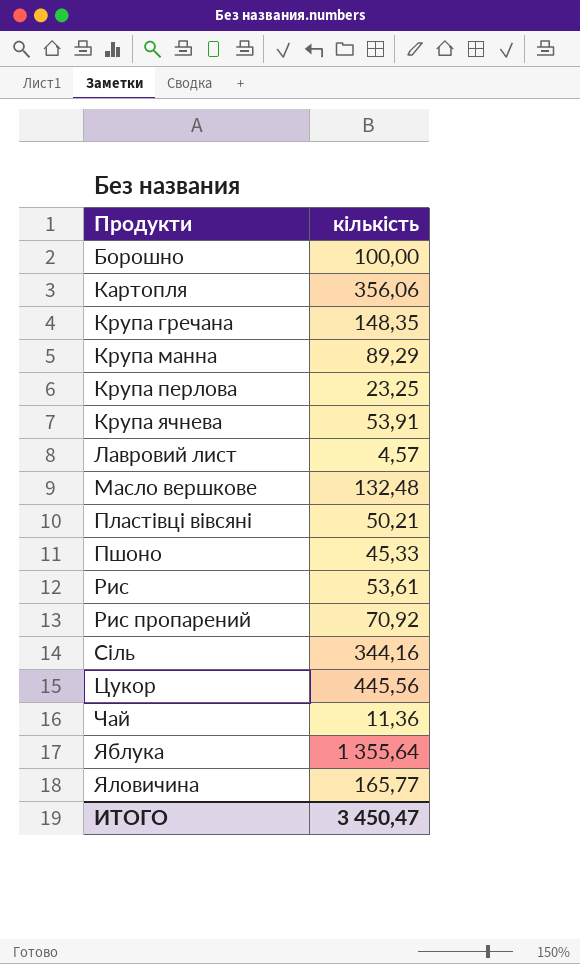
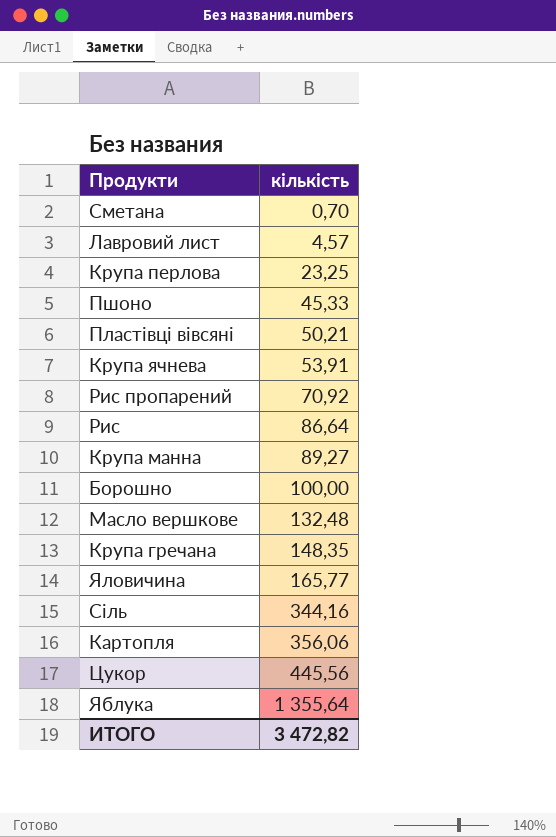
row order: Продукти ascending -> кількість ascending
row Чай: 11,36 -> none
row Сметана: none -> 0,70
Рис | кількість: 53,61 -> 86,64
Крупа манна | кількість: 89,29 -> 89,27
ИТОГО | кількість: 3 450,47 -> 3 472,82

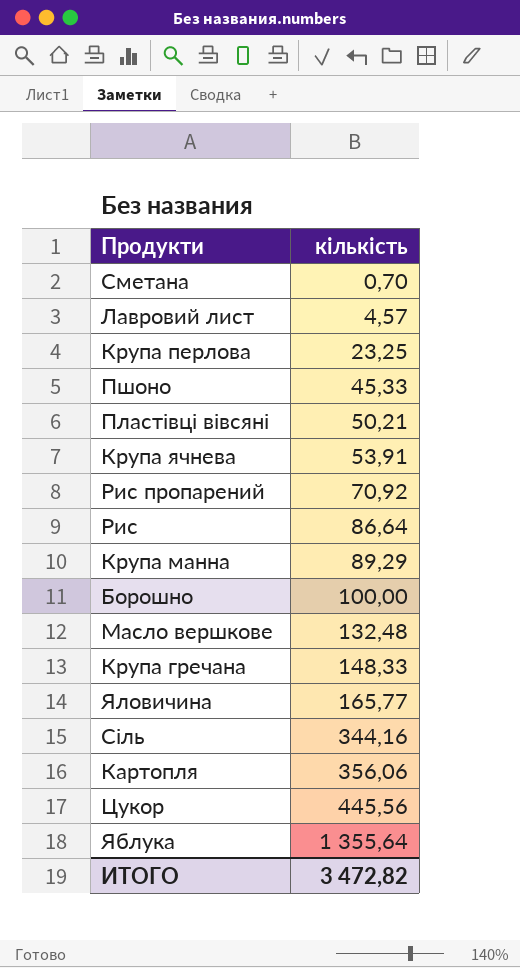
Крупа манна | кількість: 89,27 -> 89,29
Крупа гречана | кількість: 148,35 -> 148,33

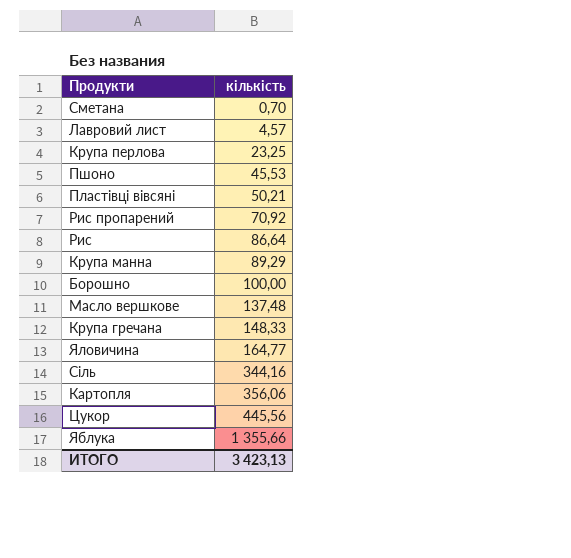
row Крупа ячнева: 53,91 -> none
Пшоно | кількість: 45,33 -> 45,53
Масло вершкове | кількість: 132,48 -> 137,48
Яловичина | кількість: 165,77 -> 164,77
Яблука | кількість: 1 355,64 -> 1 355,66
ИТОГО | кількість: 3 472,82 -> 3 423,13

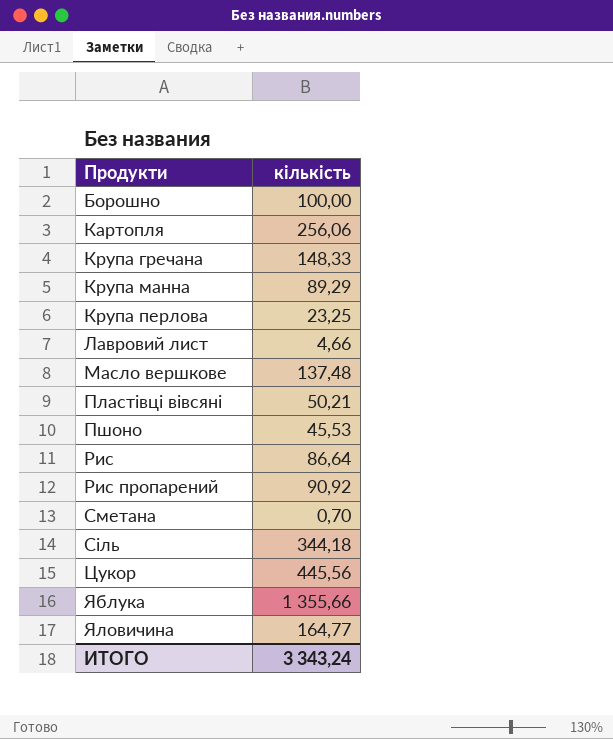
row order: кількість ascending -> Продукти ascending
Картопля | кількість: 356,06 -> 256,06
Лавровий лист | кількість: 4,57 -> 4,66
Рис пропарений | кількість: 70,92 -> 90,92
Сіль | кількість: 344,16 -> 344,18
ИТОГО | кількість: 3 423,13 -> 3 343,24

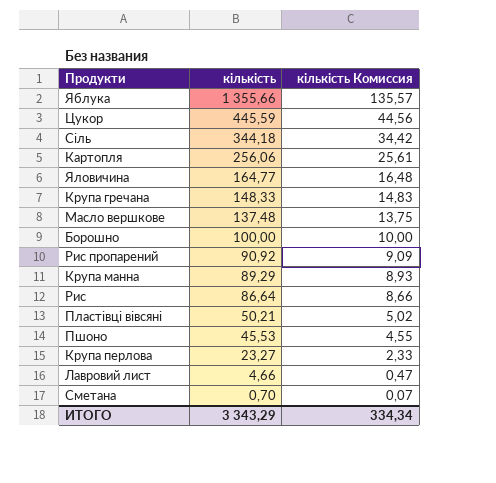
row order: Продукти ascending -> кількість descending
column кількість Комиссия | formula: none -> [кількість] * 0,1
Цукор | кількість: 445,56 -> 445,59
Крупа перлова | кількість: 23,25 -> 23,27
ИТОГО | кількість: 3 343,24 -> 3 343,29

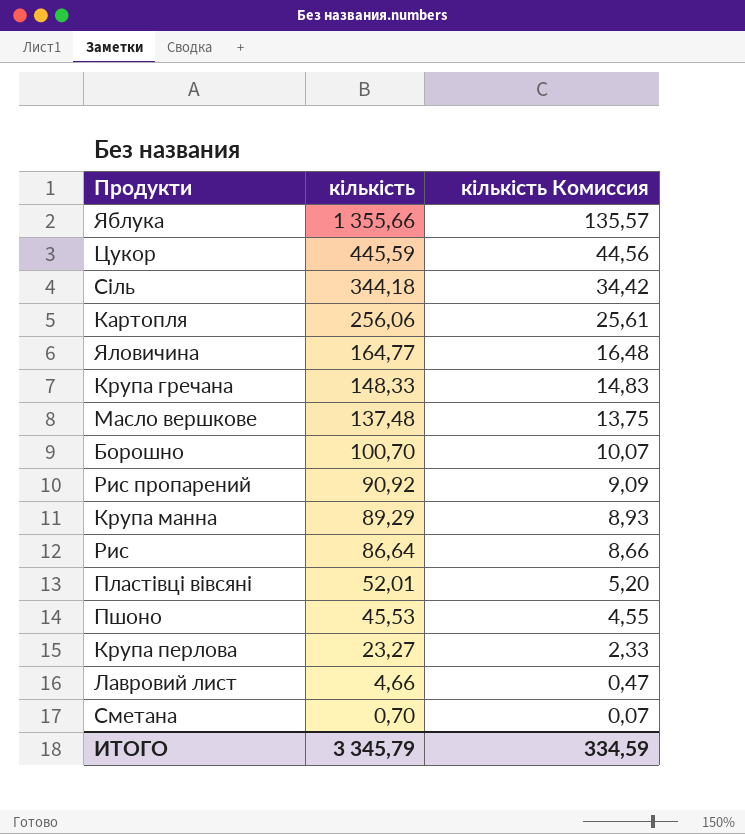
Борошно | кількість: 100,00 -> 100,70
Борошно | кількість Комиссия: 10,00 -> 10,07
Пластівці вівсяні | кількість: 50,21 -> 52,01
Пластівці вівсяні | кількість Комиссия: 5,02 -> 5,20
ИТОГО | кількість: 3 343,29 -> 3 345,79
ИТОГО | кількість Комиссия: 334,34 -> 334,59

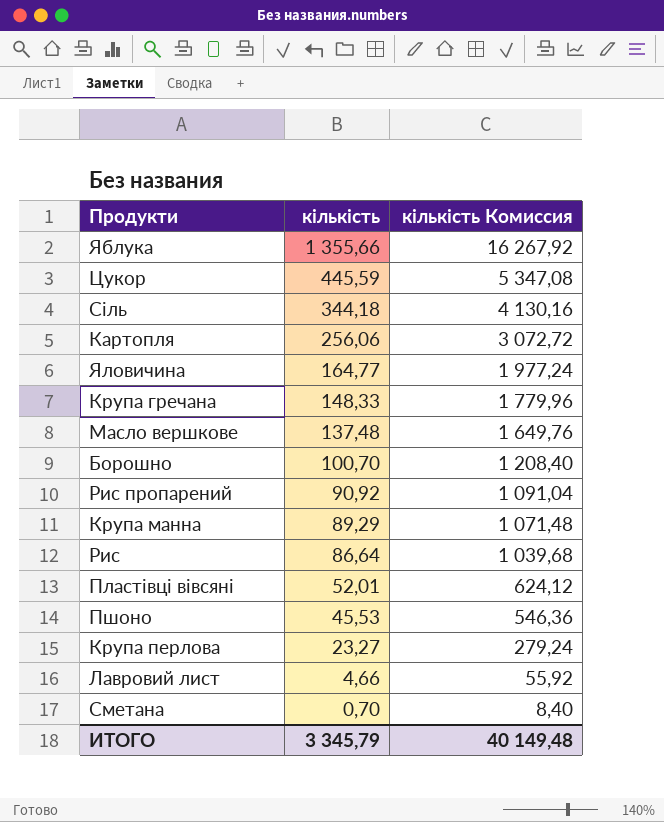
column кількість Комиссия | formula: [кількість] * 0,1 -> [кількість] * 12
ИТОГО | кількість Комиссия: 334,59 -> 40 149,48

